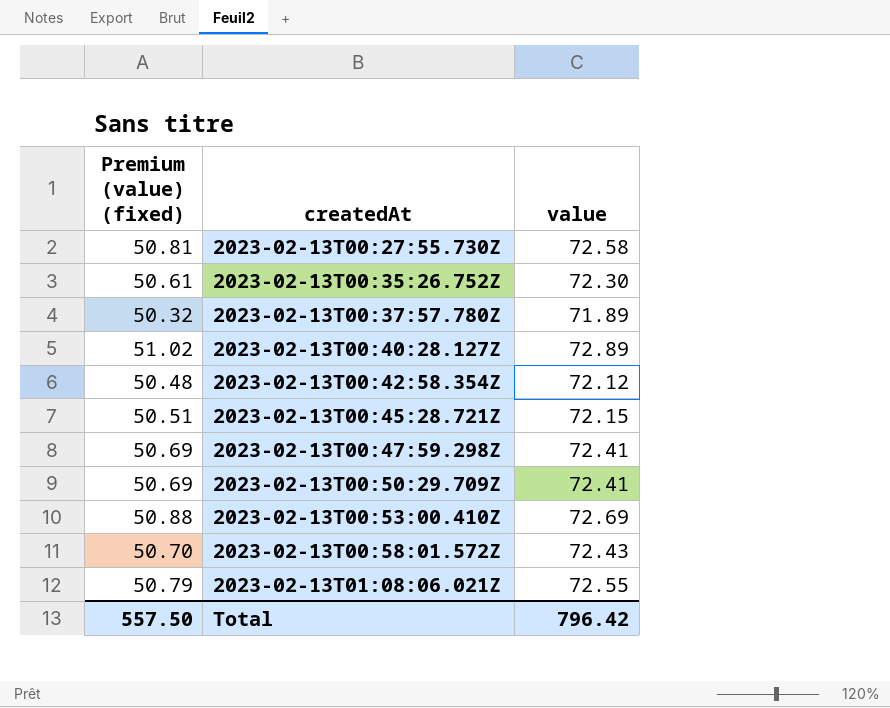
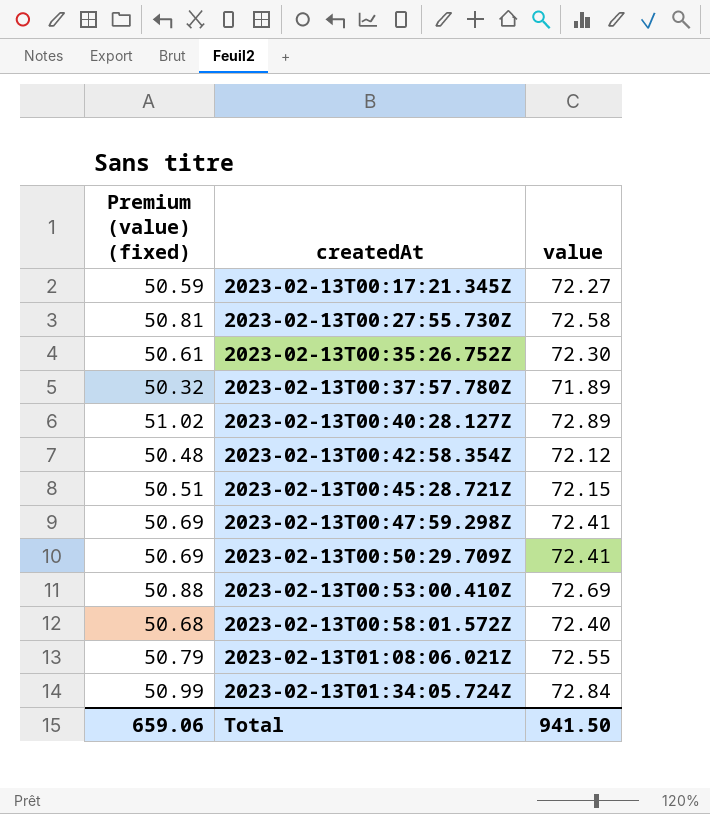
row 2023-02-13T00:17:21.345Z: none -> 50.59 | 72.27
2023-02-13T00:58:01.572Z | Premium (value) (fixed): 50.70 -> 50.68
2023-02-13T00:58:01.572Z | value: 72.43 -> 72.40
row 2023-02-13T01:34:05.724Z: none -> 50.99 | 72.84
Total | Premium (value) (fixed): 557.50 -> 659.06
Total | value: 796.42 -> 941.50

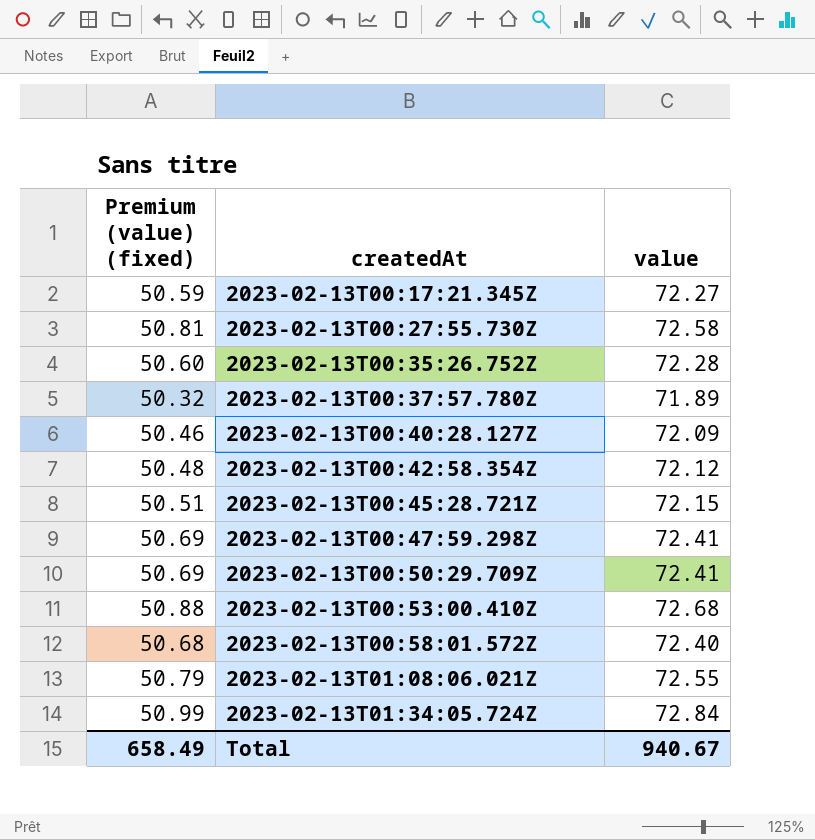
2023-02-13T00:35:26.752Z | Premium (value) (fixed): 50.61 -> 50.60
2023-02-13T00:35:26.752Z | value: 72.30 -> 72.28
2023-02-13T00:40:28.127Z | Premium (value) (fixed): 51.02 -> 50.46
2023-02-13T00:40:28.127Z | value: 72.89 -> 72.09
2023-02-13T00:53:00.410Z | value: 72.69 -> 72.68
Total | Premium (value) (fixed): 659.06 -> 658.49
Total | value: 941.50 -> 940.67

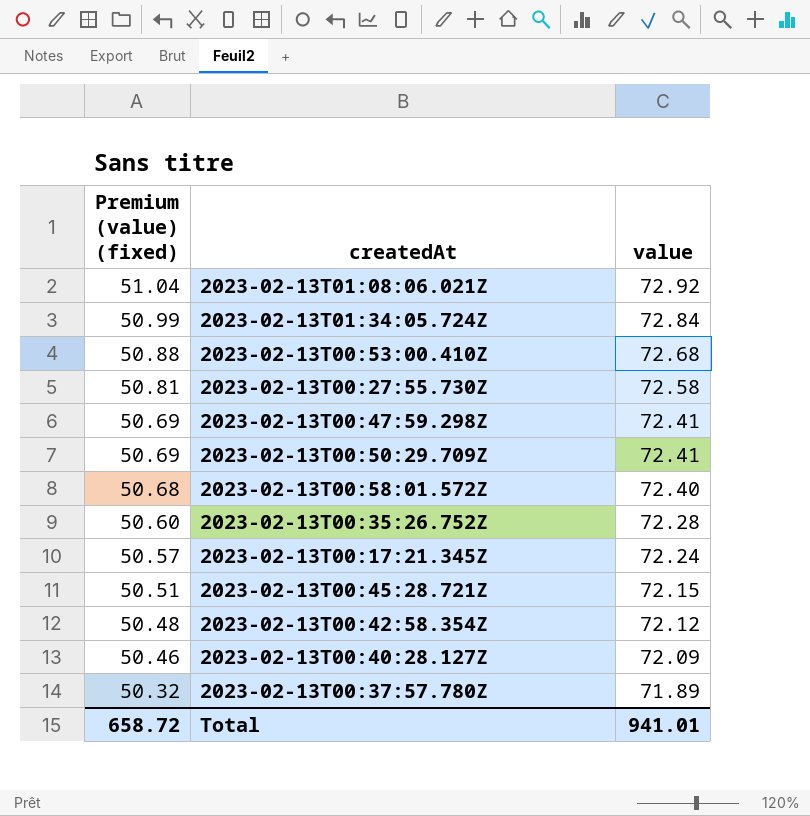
row order: createdAt ascending -> Premium (value) (fixed) descending
2023-02-13T01:08:06.021Z | Premium (value) (fixed): 50.79 -> 51.04
2023-02-13T01:08:06.021Z | value: 72.55 -> 72.92
2023-02-13T00:17:21.345Z | Premium (value) (fixed): 50.59 -> 50.57
2023-02-13T00:17:21.345Z | value: 72.27 -> 72.24
Total | Premium (value) (fixed): 658.49 -> 658.72
Total | value: 940.67 -> 941.01

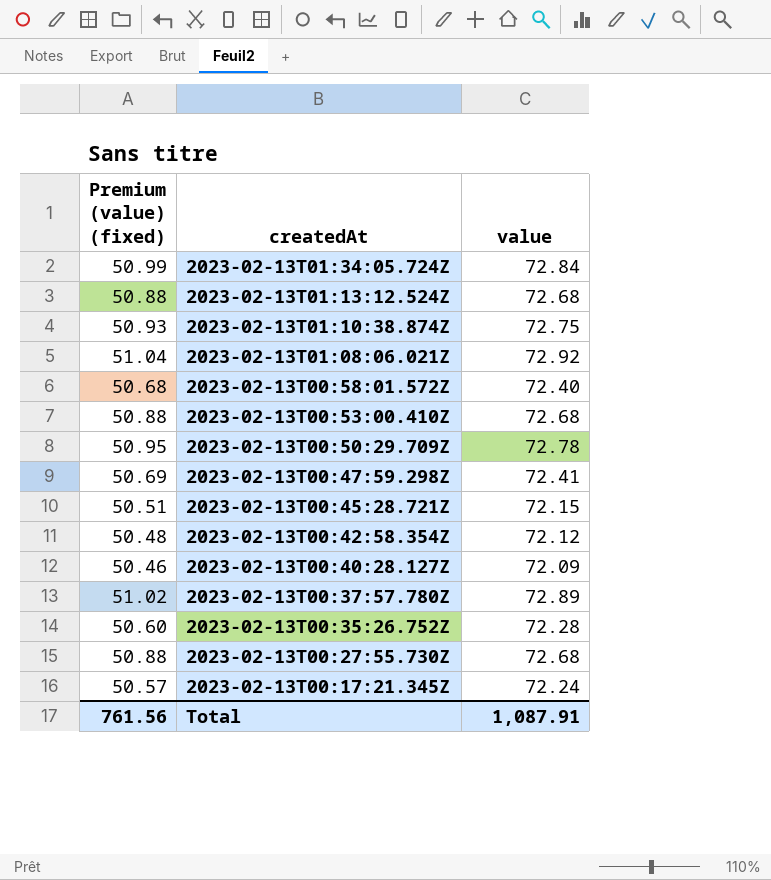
row order: Premium (value) (fixed) descending -> createdAt descending
row 2023-02-13T01:13:12.524Z: none -> 50.88 | 72.68
row 2023-02-13T01:10:38.874Z: none -> 50.93 | 72.75
2023-02-13T00:50:29.709Z | Premium (value) (fixed): 50.69 -> 50.95
2023-02-13T00:50:29.709Z | value: 72.41 -> 72.78
2023-02-13T00:37:57.780Z | Premium (value) (fixed): 50.32 -> 51.02
2023-02-13T00:37:57.780Z | value: 71.89 -> 72.89
2023-02-13T00:27:55.730Z | Premium (value) (fixed): 50.81 -> 50.88
2023-02-13T00:27:55.730Z | value: 72.58 -> 72.68
Total | Premium (value) (fixed): 658.72 -> 761.56
Total | value: 941.01 -> 1,087.91

